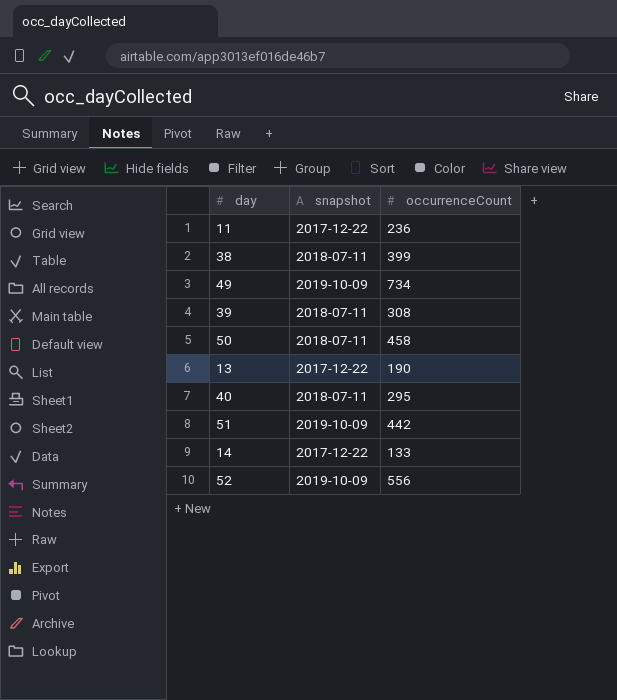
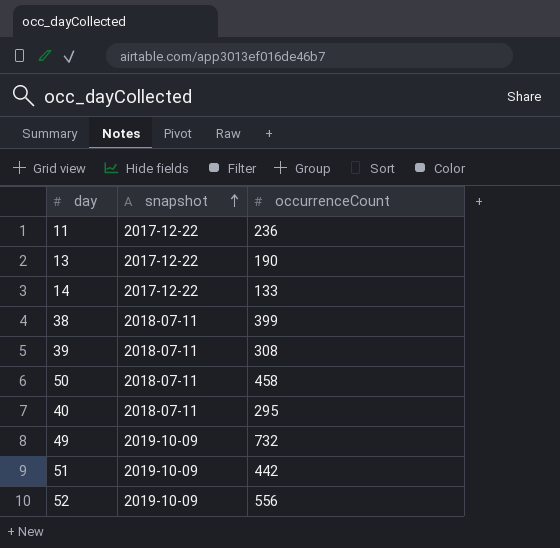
row order: none -> snapshot ascending
49 | occurrenceCount: 734 -> 732

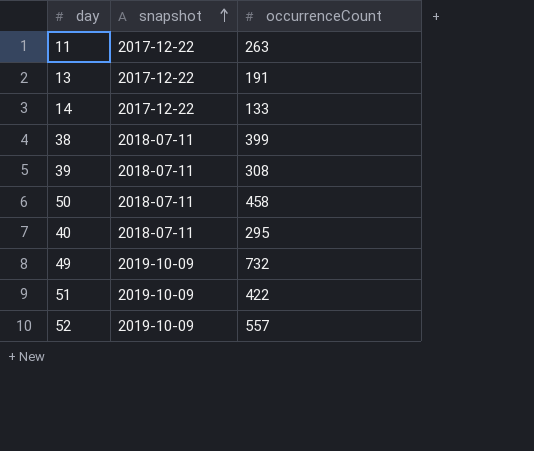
11 | occurrenceCount: 236 -> 263
13 | occurrenceCount: 190 -> 191
51 | occurrenceCount: 442 -> 422
52 | occurrenceCount: 556 -> 557

